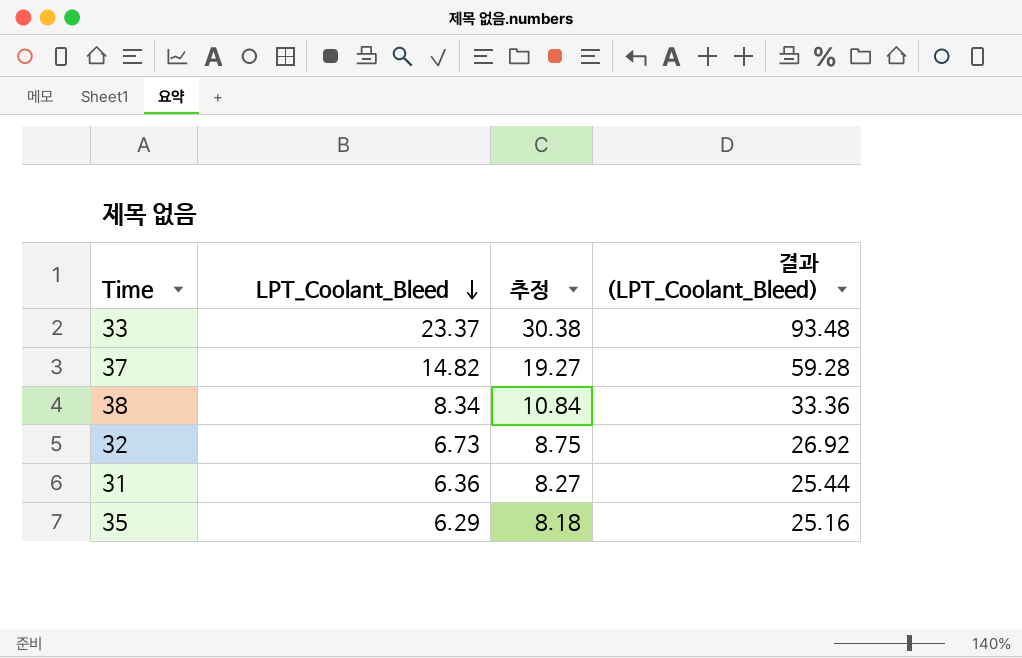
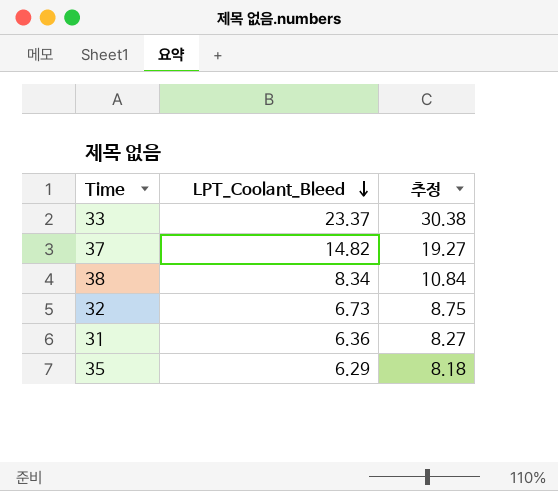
column 결과 (LPT_Coolant_Bleed) | formula: [LPT_Coolant_Bleed] * 4 -> none

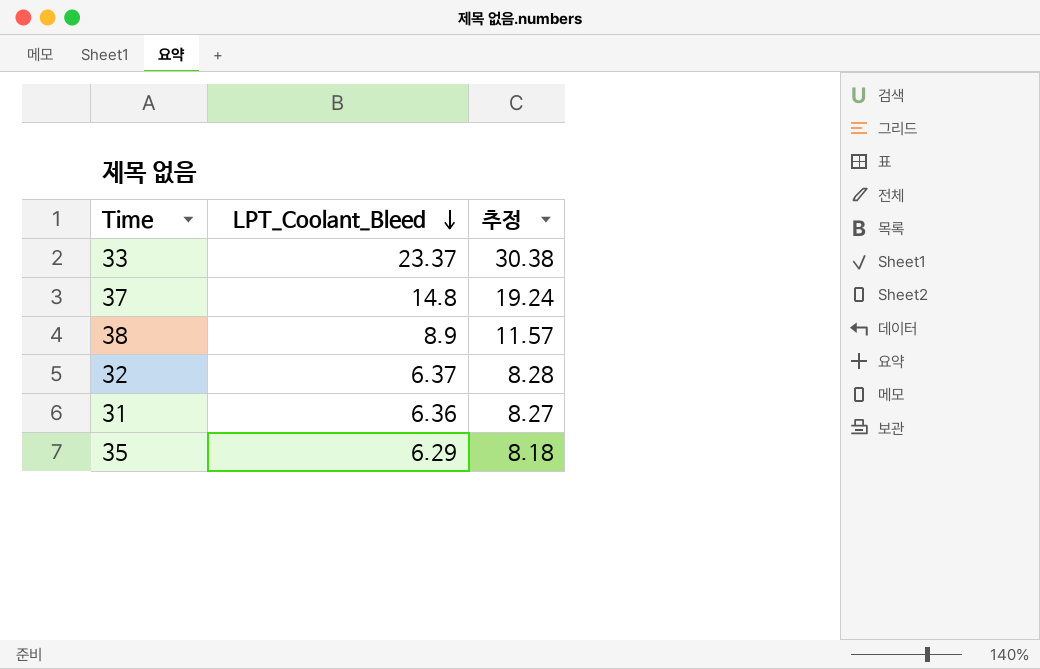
37 | LPT_Coolant_Bleed: 14.82 -> 14.8
37 | 추정: 19.27 -> 19.24
38 | LPT_Coolant_Bleed: 8.34 -> 8.9
38 | 추정: 10.84 -> 11.57
32 | LPT_Coolant_Bleed: 6.73 -> 6.37
32 | 추정: 8.75 -> 8.28

